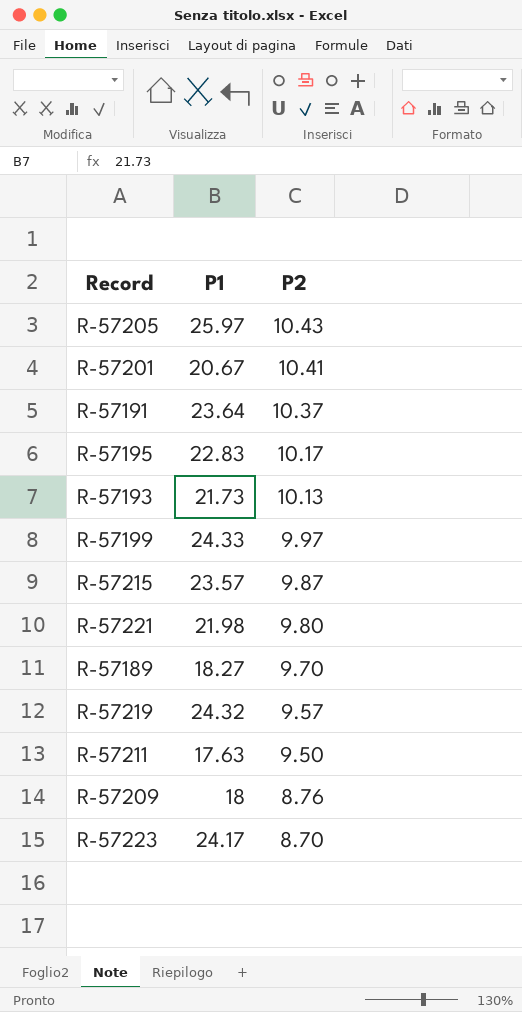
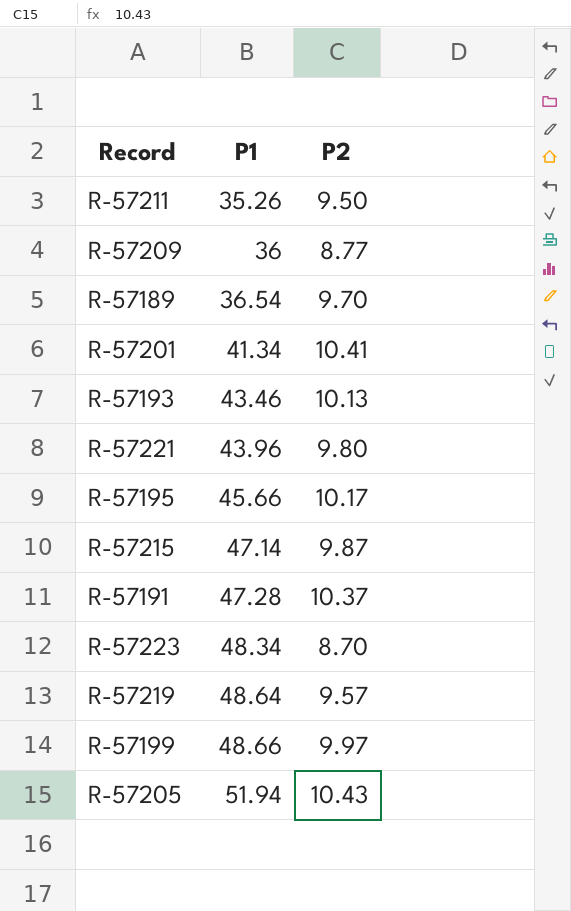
row order: P2 descending -> P1 ascending
R-57211 | P1: 17.63 -> 35.26
R-57209 | P1: 18 -> 36
R-57209 | P2: 8.76 -> 8.77
R-57189 | P1: 18.27 -> 36.54
R-57201 | P1: 20.67 -> 41.34
R-57193 | P1: 21.73 -> 43.46
R-57221 | P1: 21.98 -> 43.96
R-57195 | P1: 22.83 -> 45.66
R-57215 | P1: 23.57 -> 47.14
R-57191 | P1: 23.64 -> 47.28
R-57223 | P1: 24.17 -> 48.34
R-57219 | P1: 24.32 -> 48.64
R-57199 | P1: 24.33 -> 48.66
R-57205 | P1: 25.97 -> 51.94

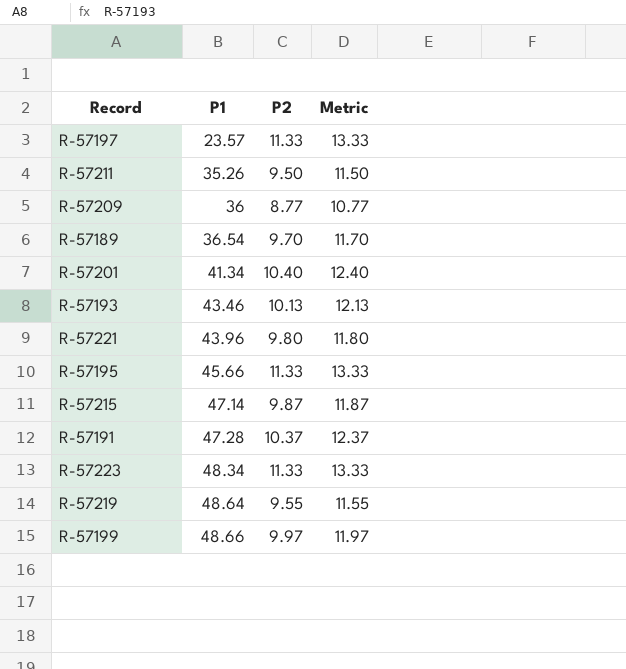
column Metric | formula: none -> [P2] + 2
row R-57205: 51.94 | 10.43 -> none
row R-57197: none -> 23.57 | 11.33 | 13.33
R-57201 | P2: 10.41 -> 10.40
R-57195 | P2: 10.17 -> 11.33
R-57223 | P2: 8.70 -> 11.33
R-57219 | P2: 9.57 -> 9.55

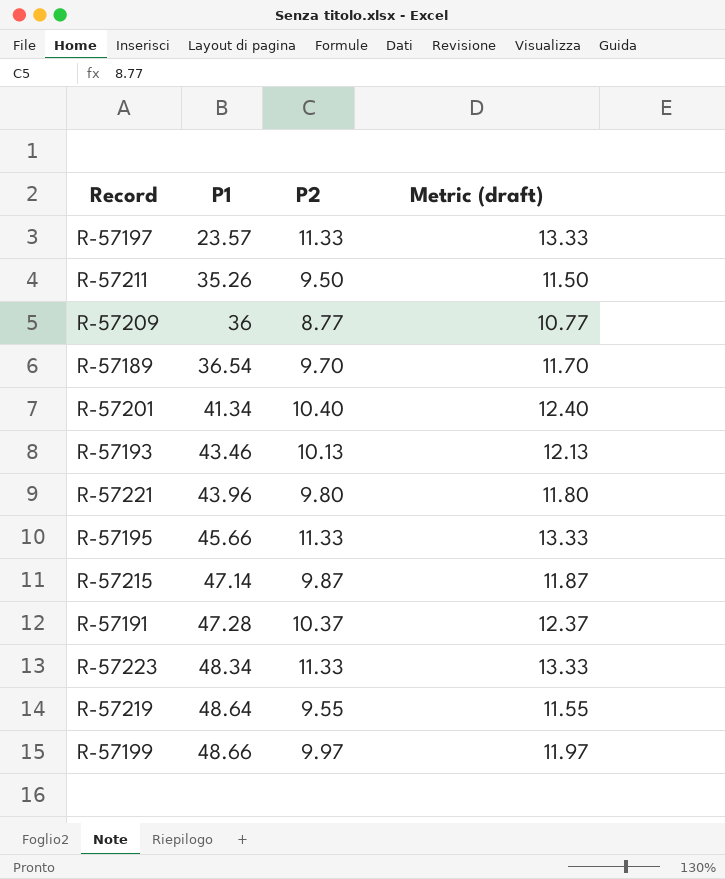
column name: Metric -> Metric (draft)

